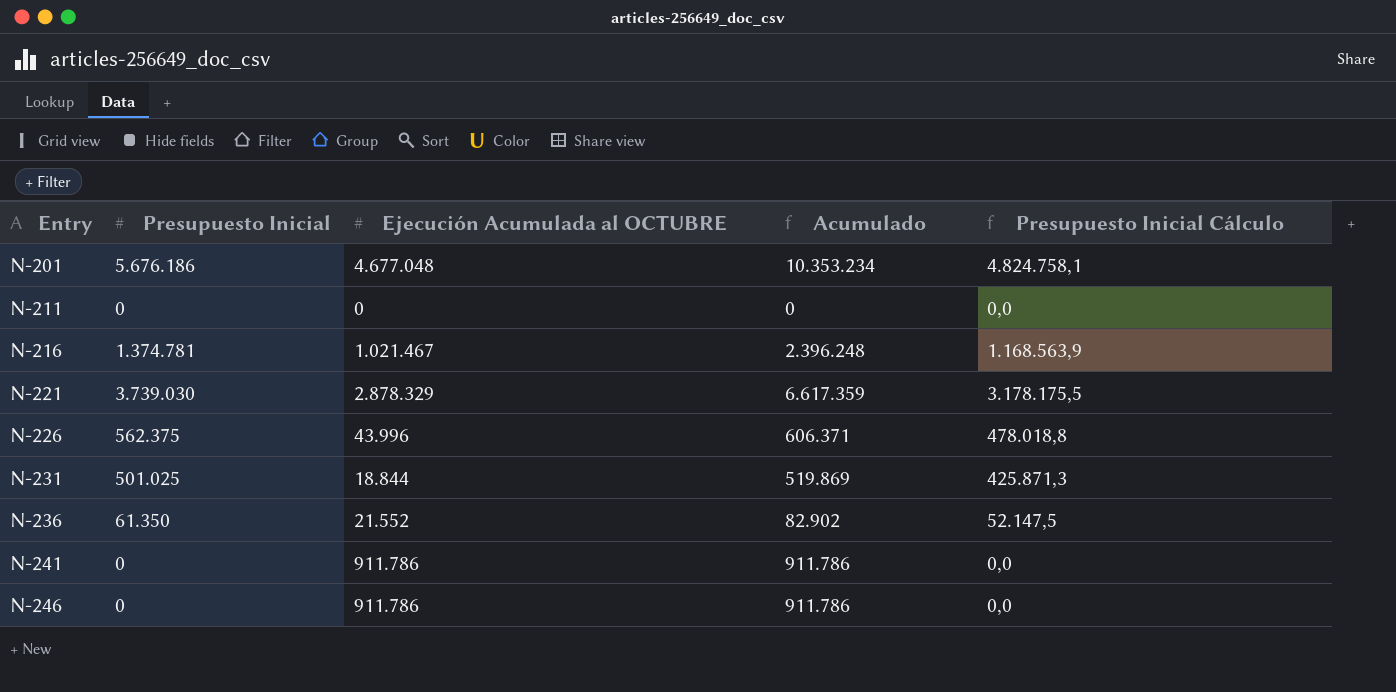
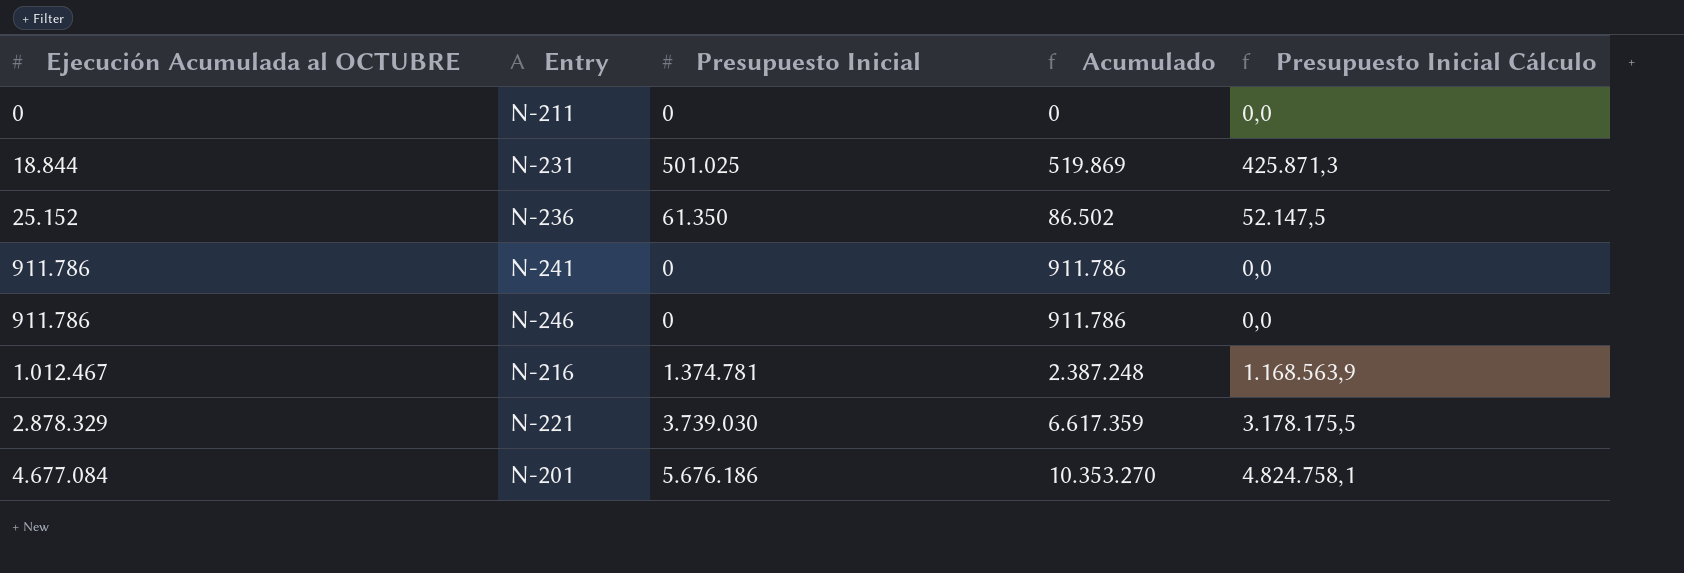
row order: Entry ascending -> Ejecución Acumulada al OCTUBRE ascending
column Ejecución Acumulada al OCTUBRE | position: 3 -> 1
row N-226: 562.375 | 43.996 | 606.371 | 478.018,8 -> none
N-236 | Ejecución Acumulada al OCTUBRE: 21.552 -> 25.152
N-236 | Acumulado: 82.902 -> 86.502
N-216 | Ejecución Acumulada al OCTUBRE: 1.021.467 -> 1.012.467
N-216 | Acumulado: 2.396.248 -> 2.387.248
N-201 | Ejecución Acumulada al OCTUBRE: 4.677.048 -> 4.677.084
N-201 | Acumulado: 10.353.234 -> 10.353.270

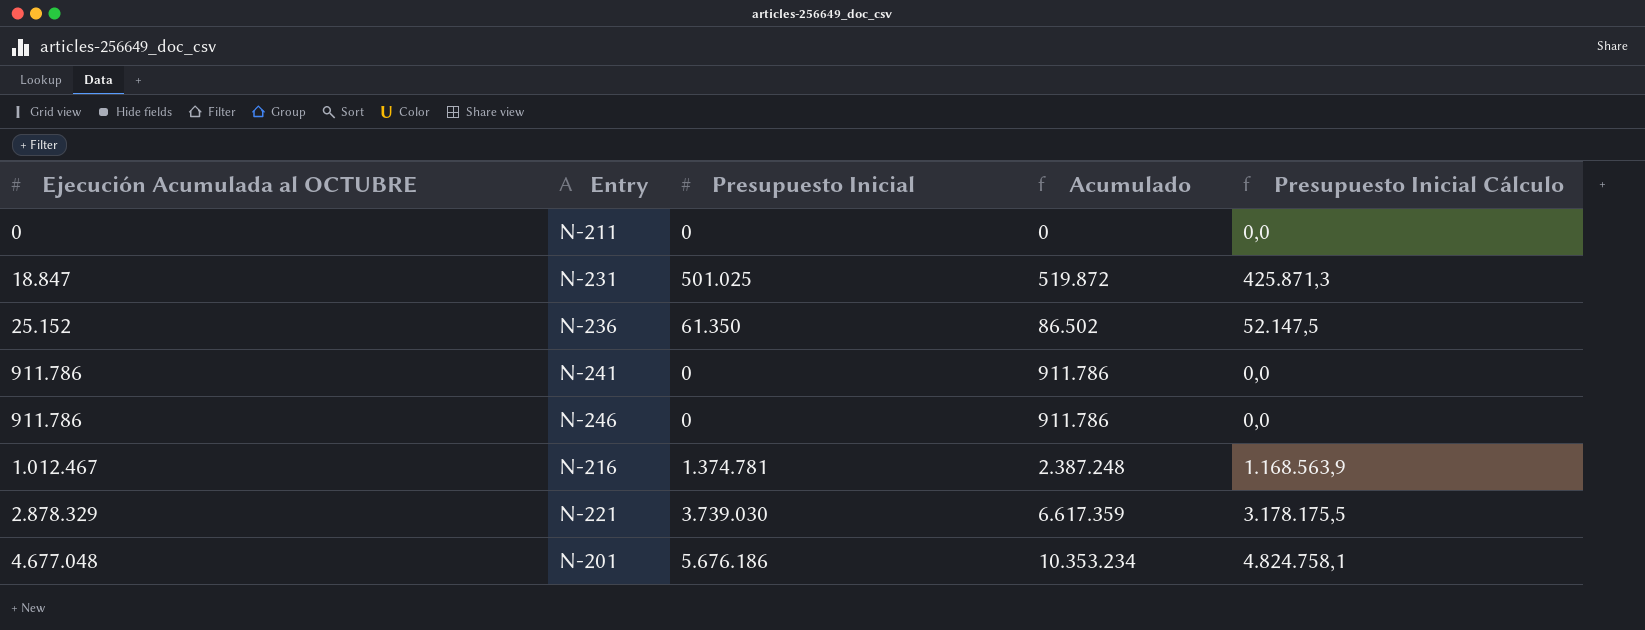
N-231 | Ejecución Acumulada al OCTUBRE: 18.844 -> 18.847
N-231 | Acumulado: 519.869 -> 519.872
N-201 | Ejecución Acumulada al OCTUBRE: 4.677.084 -> 4.677.048
N-201 | Acumulado: 10.353.270 -> 10.353.234

